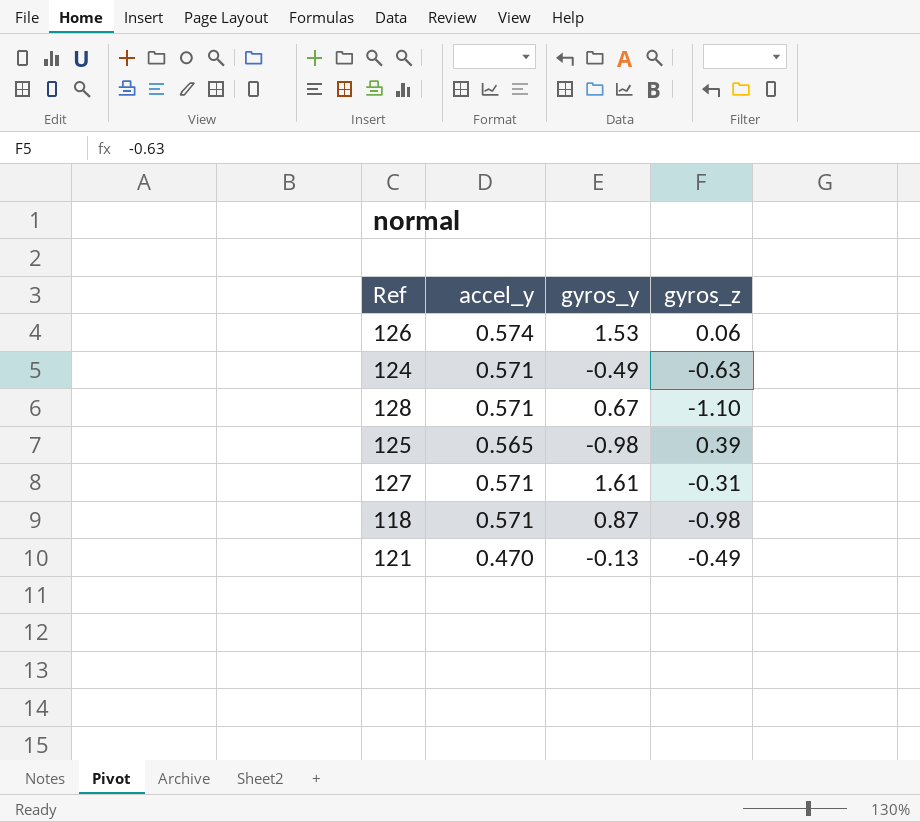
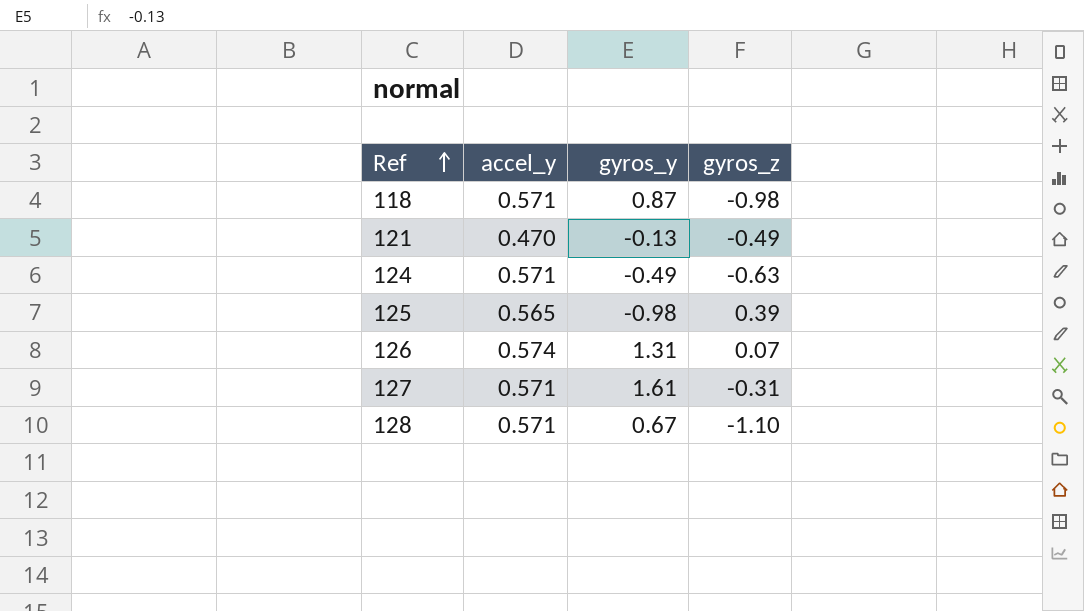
row order: none -> Ref ascending
126 | gyros_y: 1.53 -> 1.31
126 | gyros_z: 0.06 -> 0.07

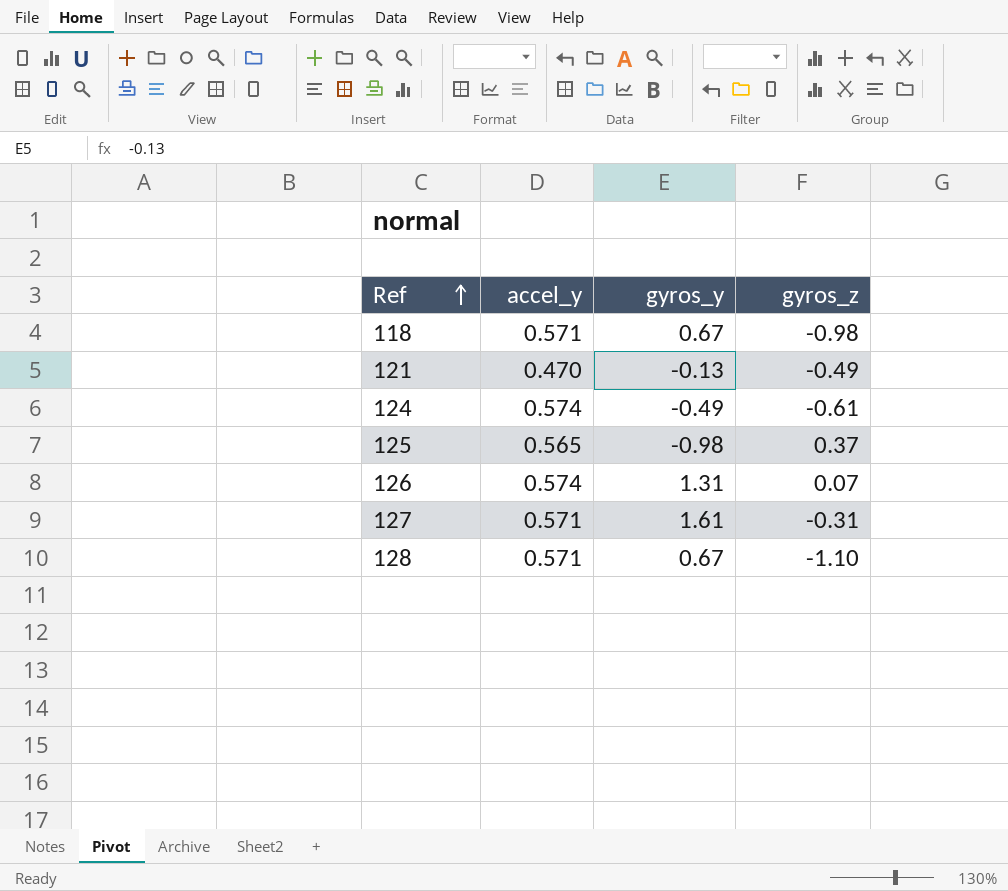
118 | gyros_y: 0.87 -> 0.67
124 | accel_y: 0.571 -> 0.574
124 | gyros_z: -0.63 -> -0.61
125 | gyros_z: 0.39 -> 0.37

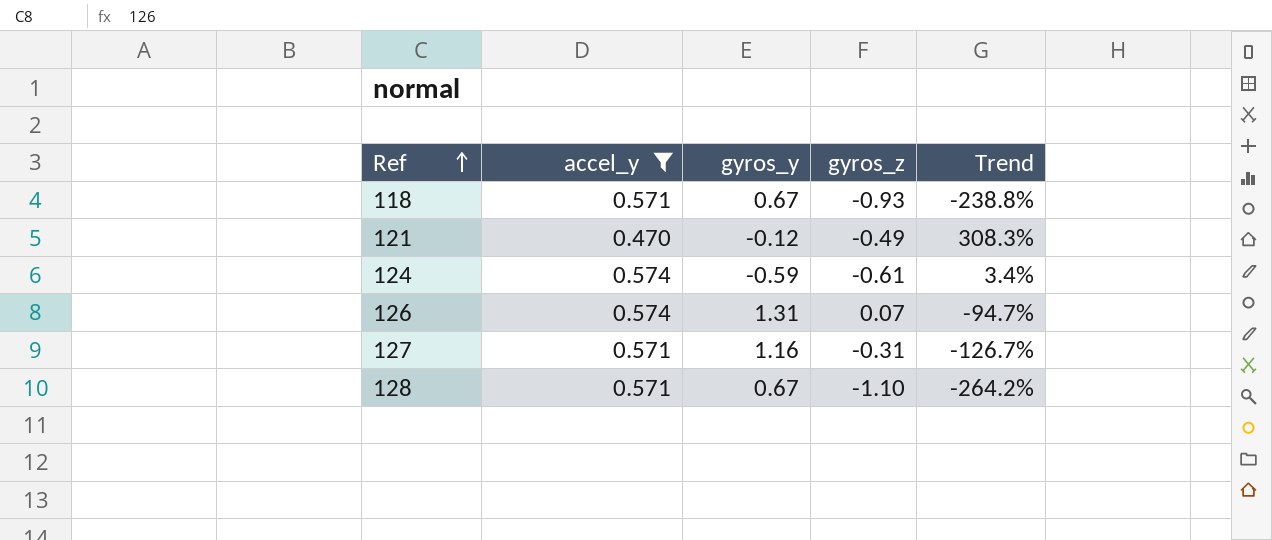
filter: none -> accel_y != 0.565
column Trend | formula: none -> ([gyros_z] - [gyros_y]) / [gyros_y]
118 | gyros_z: -0.98 -> -0.93
121 | gyros_y: -0.13 -> -0.12
124 | gyros_y: -0.49 -> -0.59
127 | gyros_y: 1.61 -> 1.16

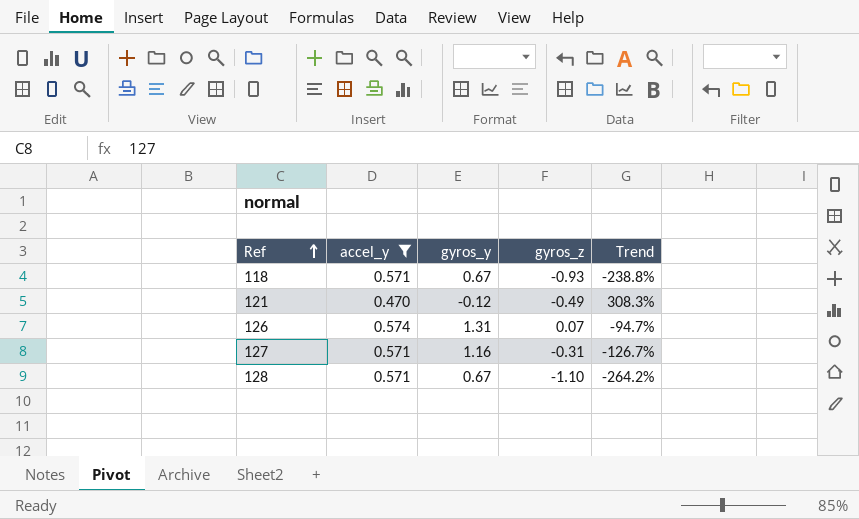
row 124: 0.574 | -0.59 | -0.61 | 3.4% -> none

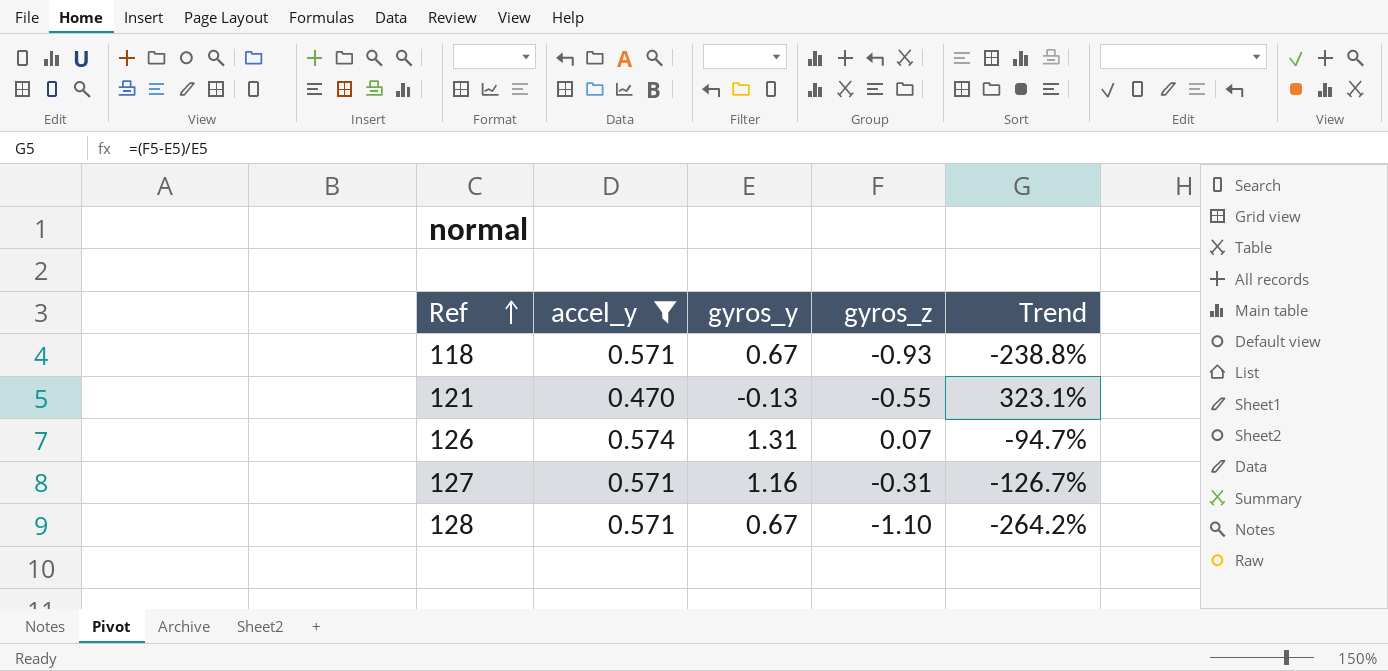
121 | gyros_y: -0.12 -> -0.13
121 | gyros_z: -0.49 -> -0.55
121 | Trend: 308.3% -> 323.1%

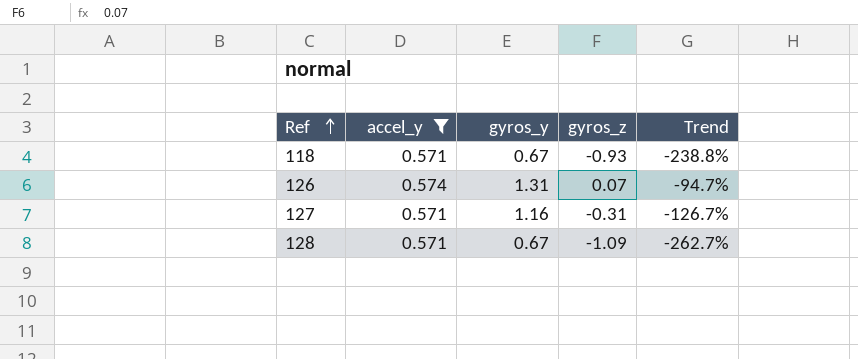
row 121: 0.470 | -0.13 | -0.55 | 323.1% -> none
128 | gyros_z: -1.10 -> -1.09
128 | Trend: -264.2% -> -262.7%

